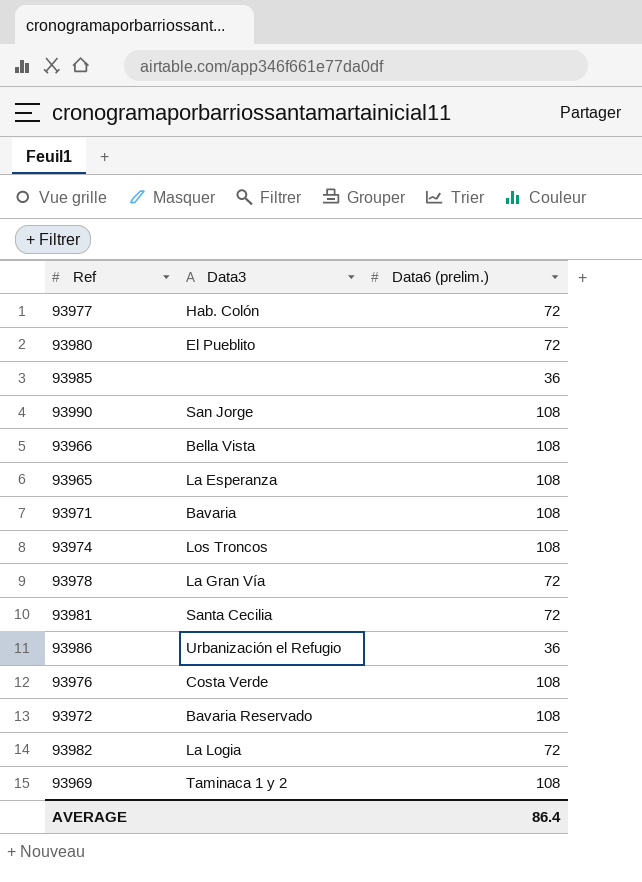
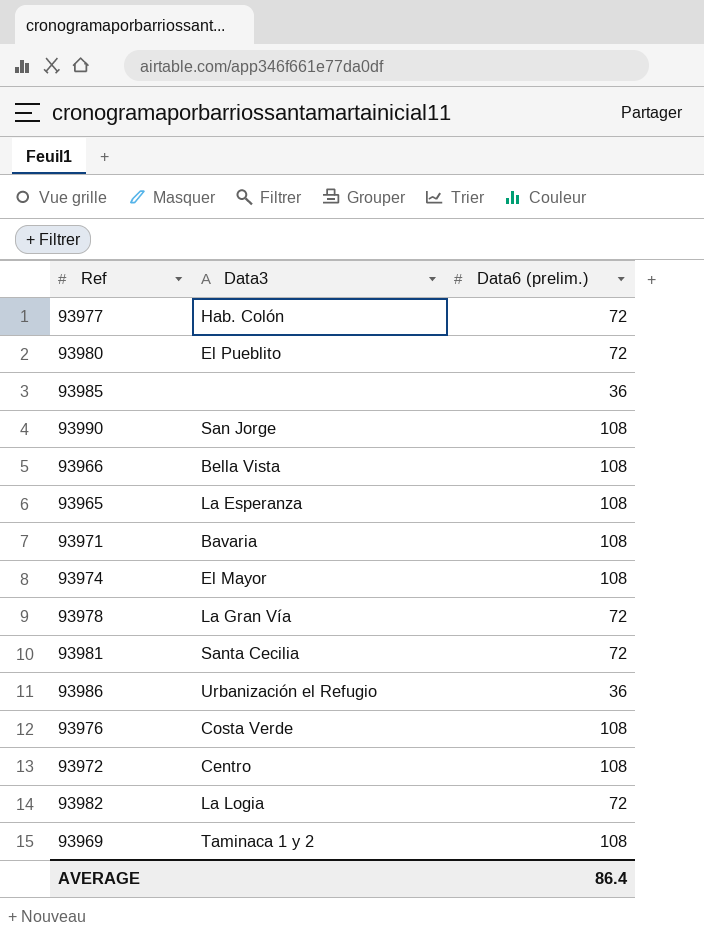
93974 | Data3: Los Troncos -> El Mayor
93972 | Data3: Bavaria Reservado -> Centro

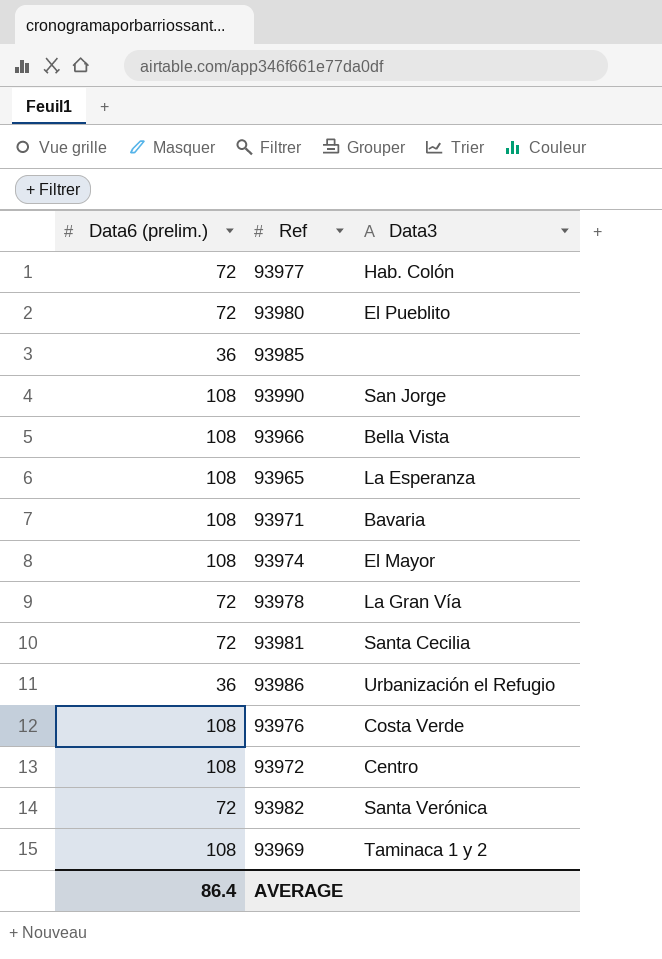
column Data6 (prelim.) | position: 3 -> 1
93982 | Data3: La Logia -> Santa Verónica

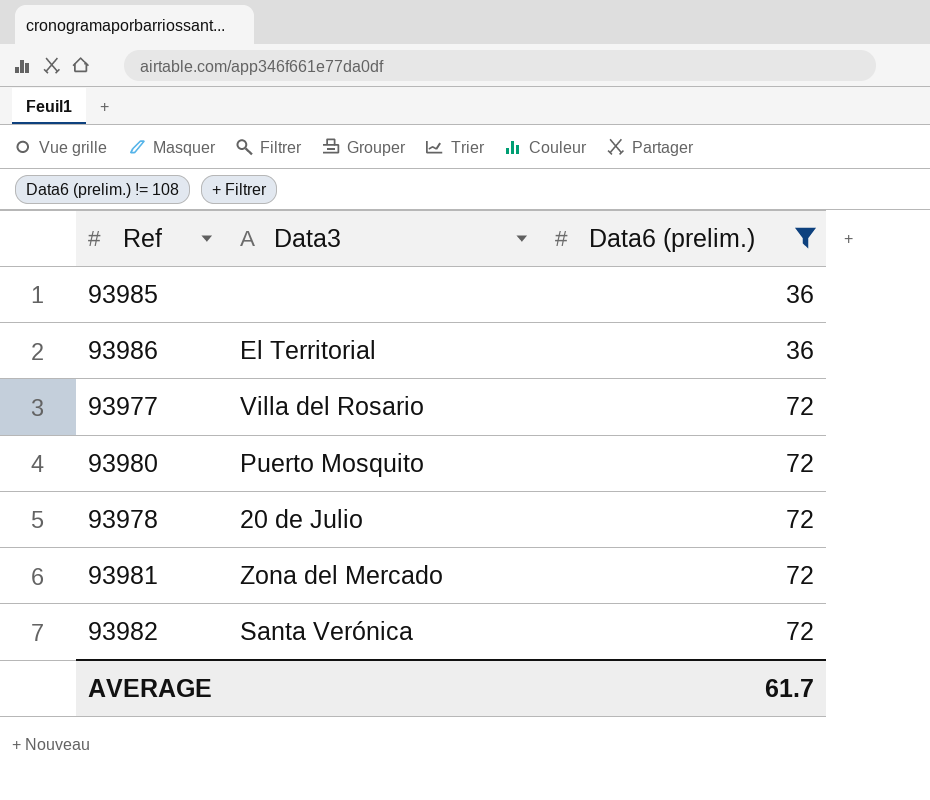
filter: none -> Data6 (prelim.) != 108
row order: none -> Data6 (prelim.) ascending
column Data6 (prelim.) | position: 1 -> 3
93986 | Data3: Urbanización el Refugio -> El Territorial
93977 | Data3: Hab. Colón -> Villa del Rosario
93980 | Data3: El Pueblito -> Puerto Mosquito
93978 | Data3: La Gran Vía -> 20 de Julio
93981 | Data3: Santa Cecilia -> Zona del Mercado
AVERAGE | Data6 (prelim.): 86.4 -> 61.7

